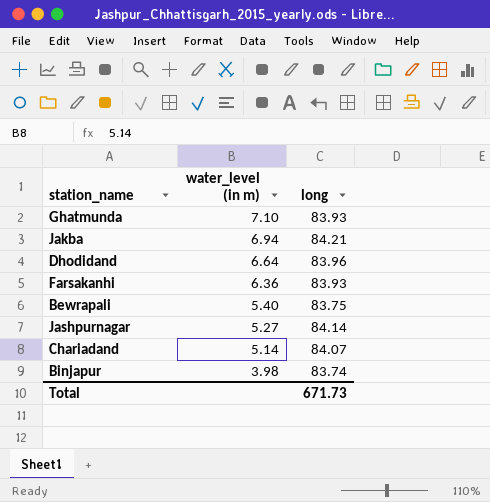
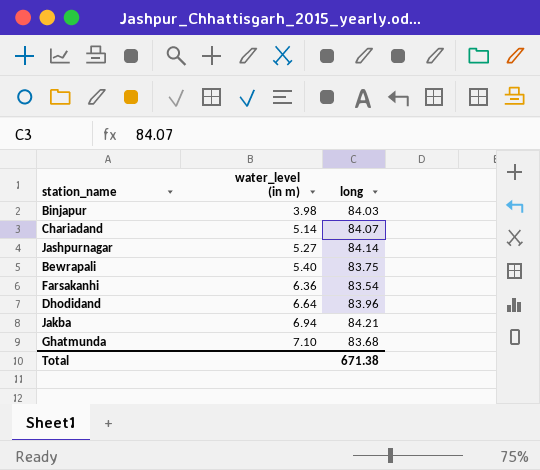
row order: water_level (in m) descending -> water_level (in m) ascending
Binjapur | long: 83.74 -> 84.03
Farsakanhi | long: 83.93 -> 83.54
Ghatmunda | long: 83.93 -> 83.68
Total | long: 671.73 -> 671.38

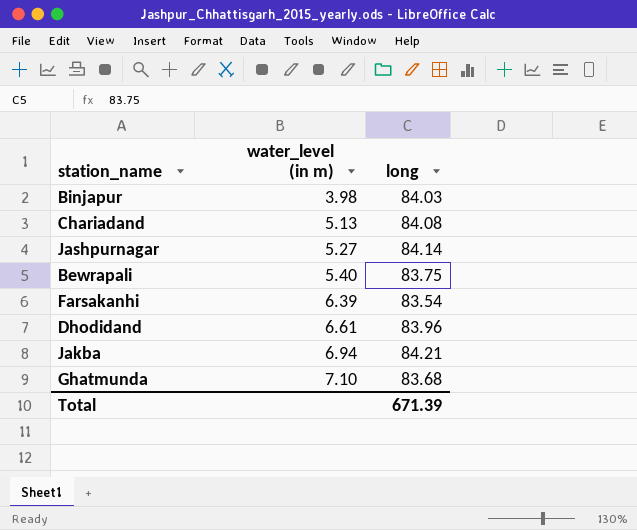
Chariadand | water_level (in m): 5.14 -> 5.13
Chariadand | long: 84.07 -> 84.08
Farsakanhi | water_level (in m): 6.36 -> 6.39
Dhodidand | water_level (in m): 6.64 -> 6.61
Total | long: 671.38 -> 671.39

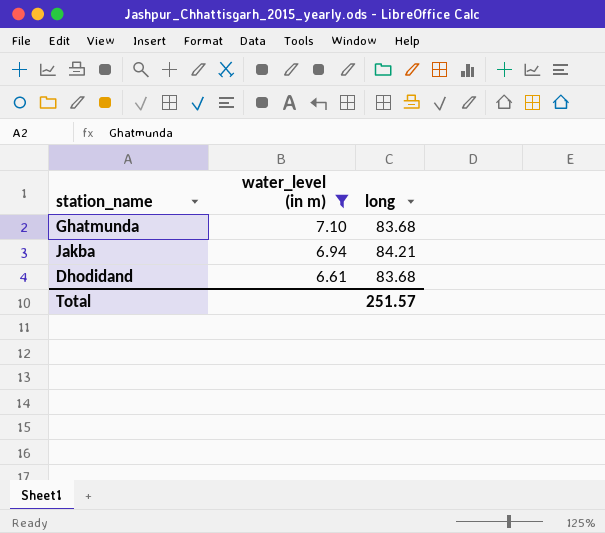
filter: none -> water_level (in m) >= 6.61
row order: water_level (in m) ascending -> water_level (in m) descending
Dhodidand | long: 83.96 -> 83.68
Total | long: 671.39 -> 251.57

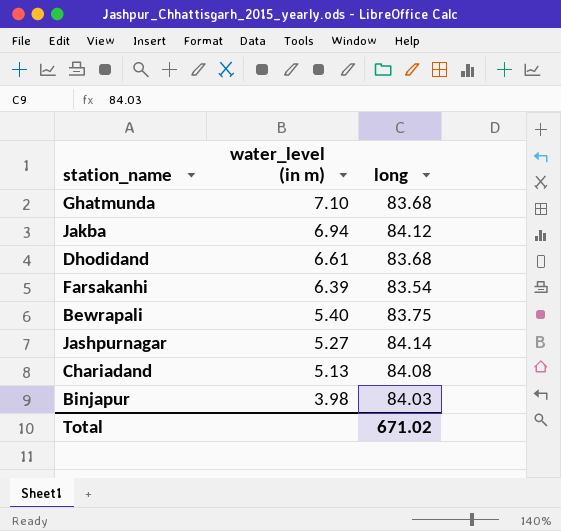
filter: water_level (in m) >= 6.61 -> none
Jakba | long: 84.21 -> 84.12
Total | long: 251.57 -> 671.02

